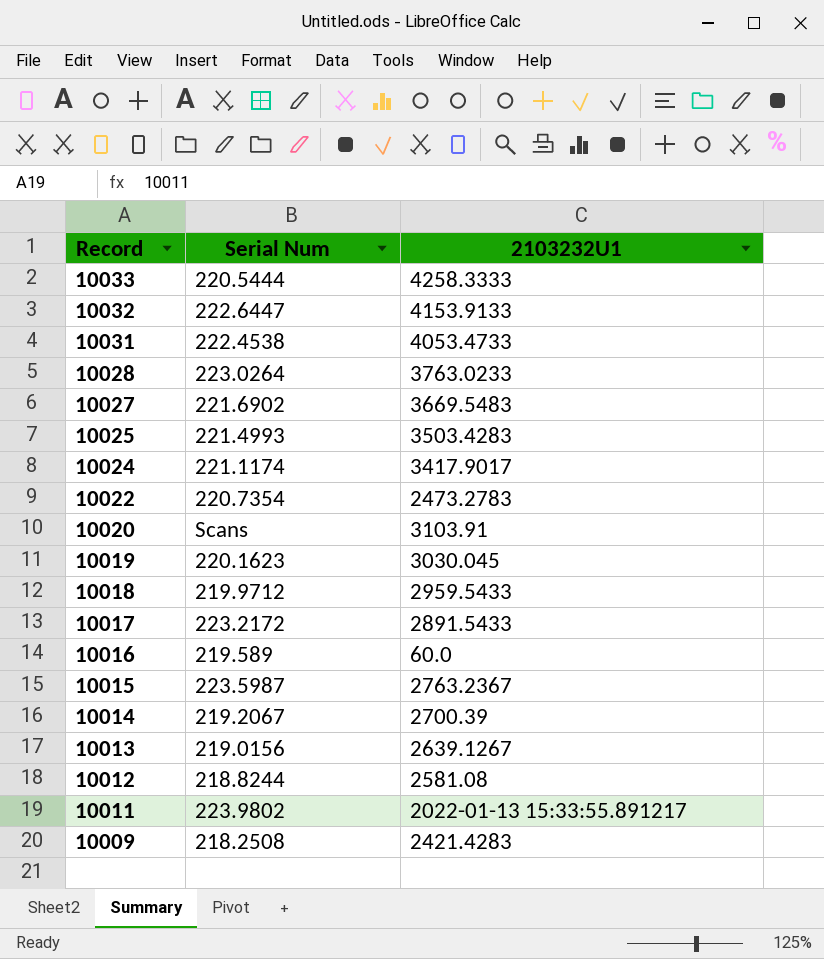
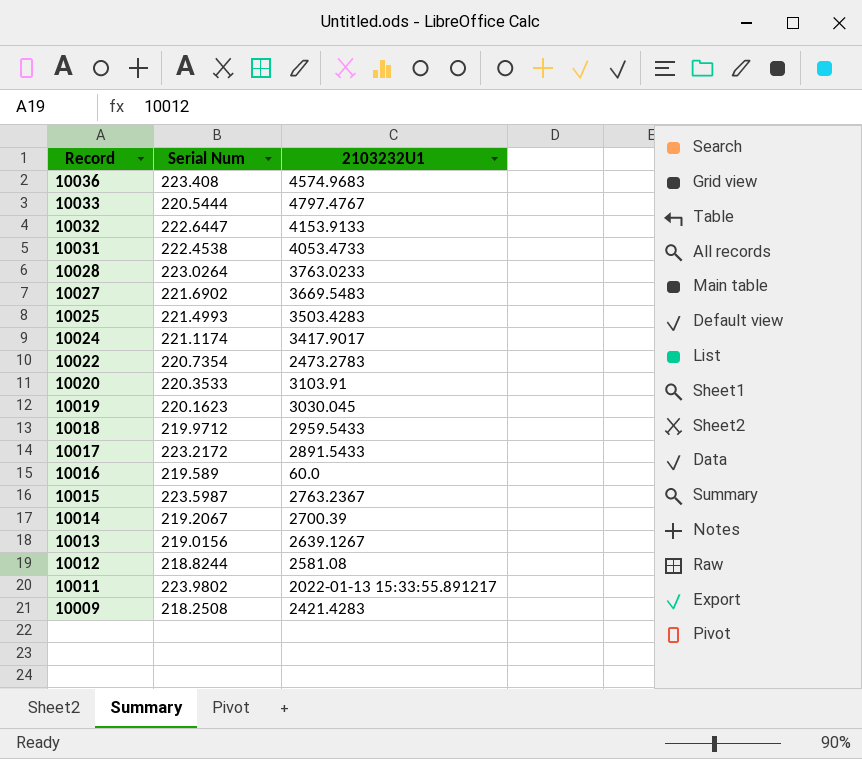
row 10036: none -> 223.408 | 4574.9683
10033 | 2103232U1: 4258.3333 -> 4797.4767
10020 | Serial Num: Scans -> 220.3533

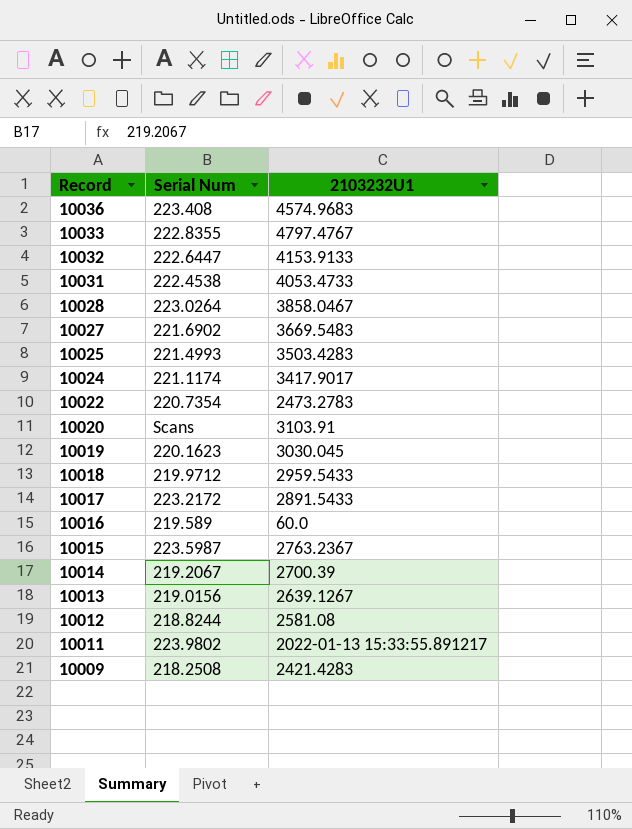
10033 | Serial Num: 220.5444 -> 222.8355
10028 | 2103232U1: 3763.0233 -> 3858.0467
10020 | Serial Num: 220.3533 -> Scans

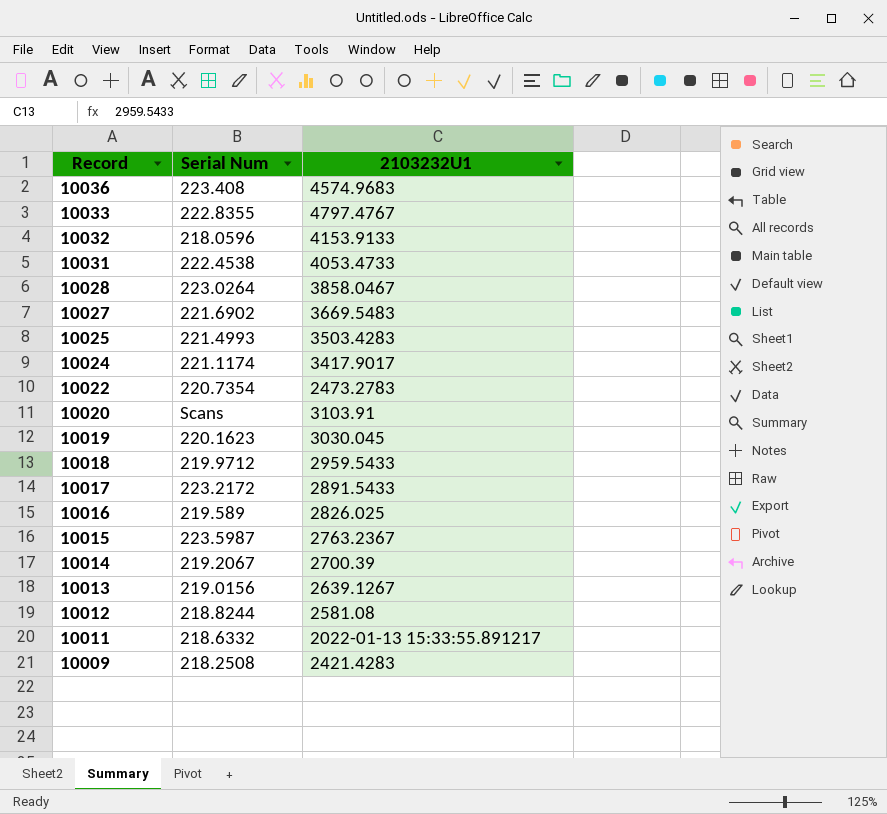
10032 | Serial Num: 222.6447 -> 218.0596
10016 | 2103232U1: 60.0 -> 2826.025
10011 | Serial Num: 223.9802 -> 218.6332

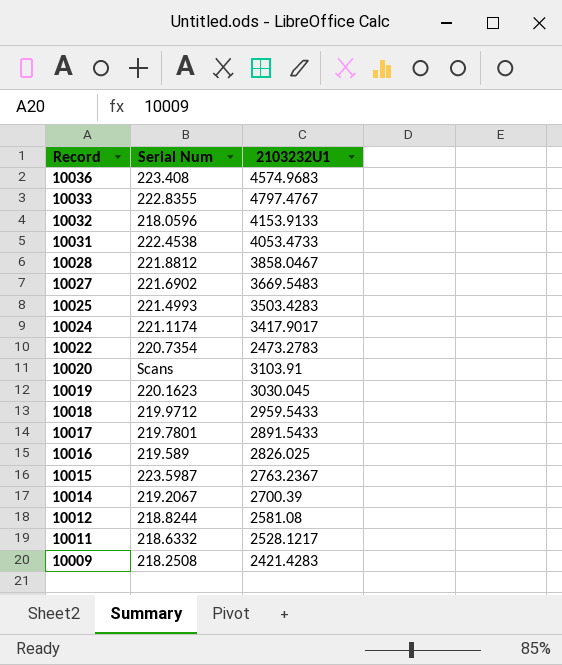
row 10013: 219.0156 | 2639.1267 -> none
10028 | Serial Num: 223.0264 -> 221.8812
10017 | Serial Num: 223.2172 -> 219.7801
10011 | 2103232U1: 2022-01-13 15:33:55.891217 -> 2528.1217

